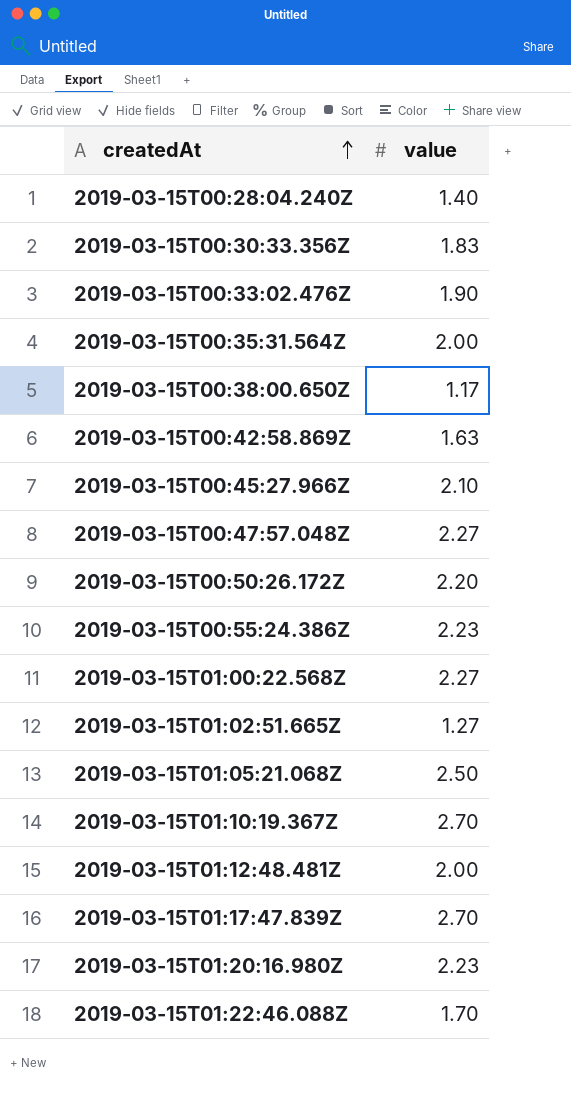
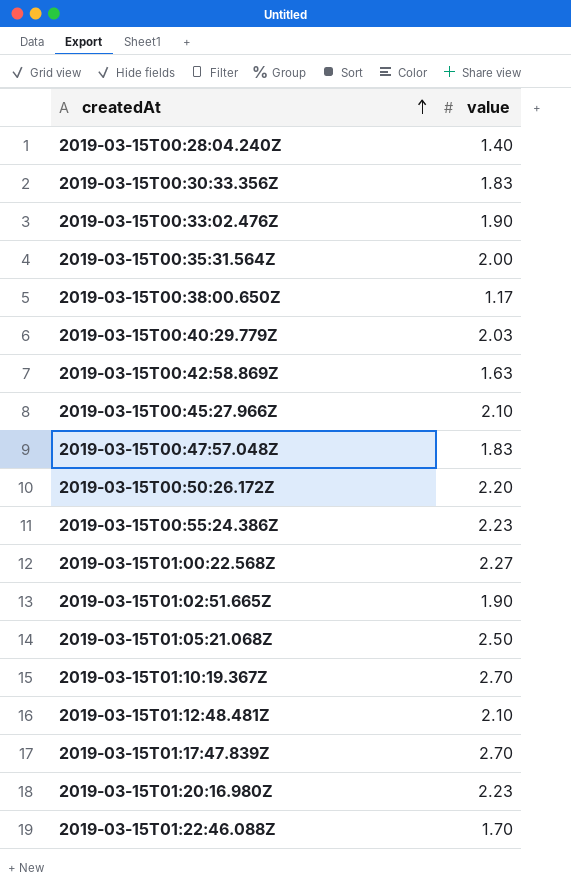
row 2019-03-15T00:40:29.779Z: none -> 2.03
2019-03-15T00:47:57.048Z | value: 2.27 -> 1.83
2019-03-15T01:02:51.665Z | value: 1.27 -> 1.90
2019-03-15T01:12:48.481Z | value: 2.00 -> 2.10

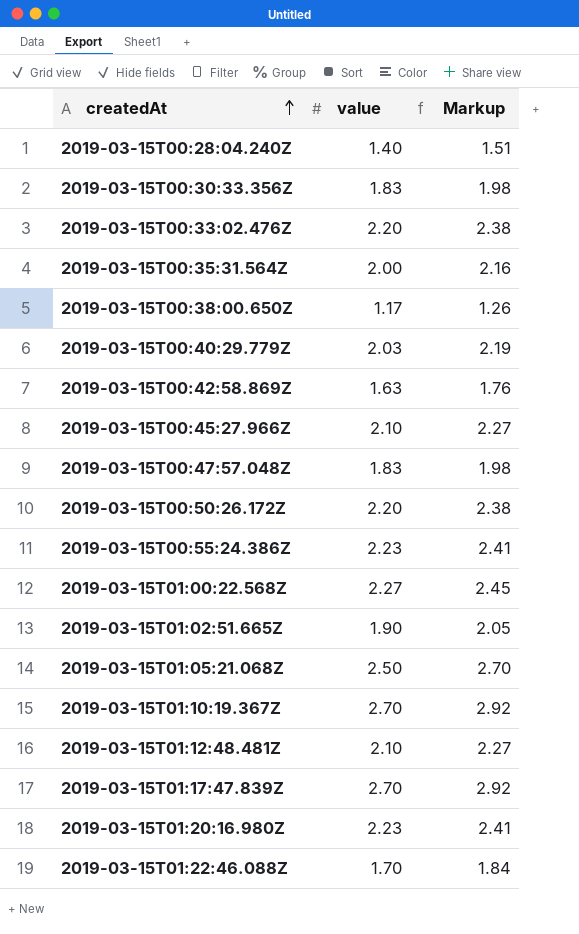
column Markup | formula: none -> [value] * 1.08
2019-03-15T00:33:02.476Z | value: 1.90 -> 2.20

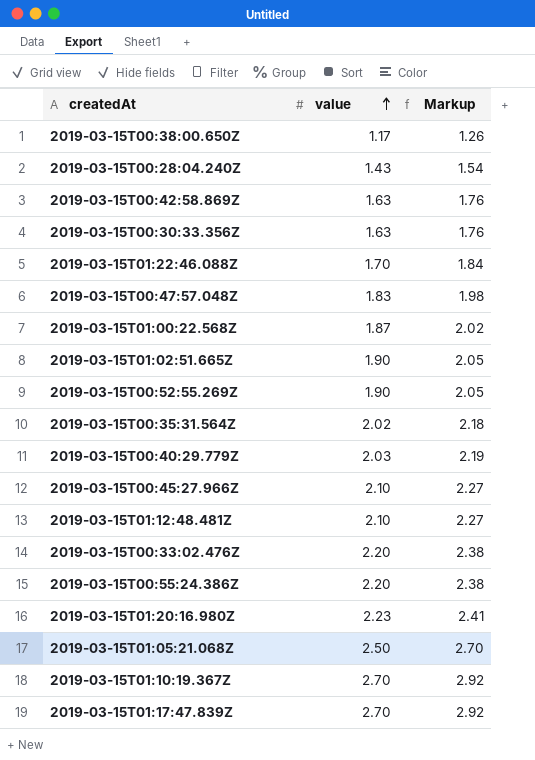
row order: createdAt ascending -> value ascending
row 2019-03-15T00:50:26.172Z: 2.20 | 2.38 -> none
2019-03-15T00:28:04.240Z | value: 1.40 -> 1.43
2019-03-15T00:28:04.240Z | Markup: 1.51 -> 1.54
2019-03-15T00:30:33.356Z | value: 1.83 -> 1.63
2019-03-15T00:30:33.356Z | Markup: 1.98 -> 1.76
2019-03-15T01:00:22.568Z | value: 2.27 -> 1.87
2019-03-15T01:00:22.568Z | Markup: 2.45 -> 2.02
row 2019-03-15T00:52:55.269Z: none -> 1.90 | 2.05
2019-03-15T00:35:31.564Z | value: 2.00 -> 2.02
2019-03-15T00:35:31.564Z | Markup: 2.16 -> 2.18
2019-03-15T00:55:24.386Z | value: 2.23 -> 2.20
2019-03-15T00:55:24.386Z | Markup: 2.41 -> 2.38

